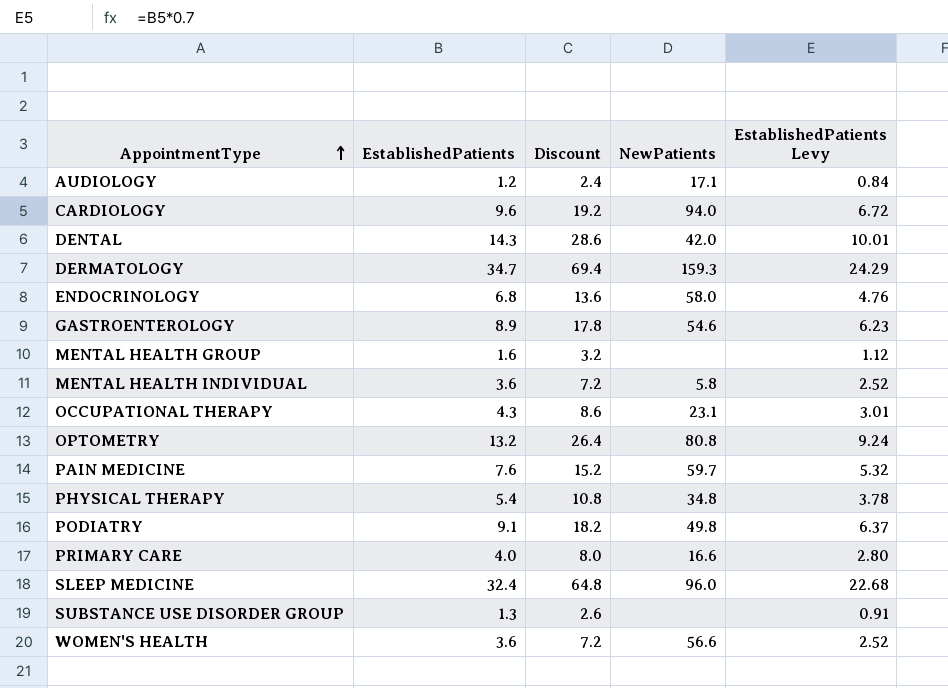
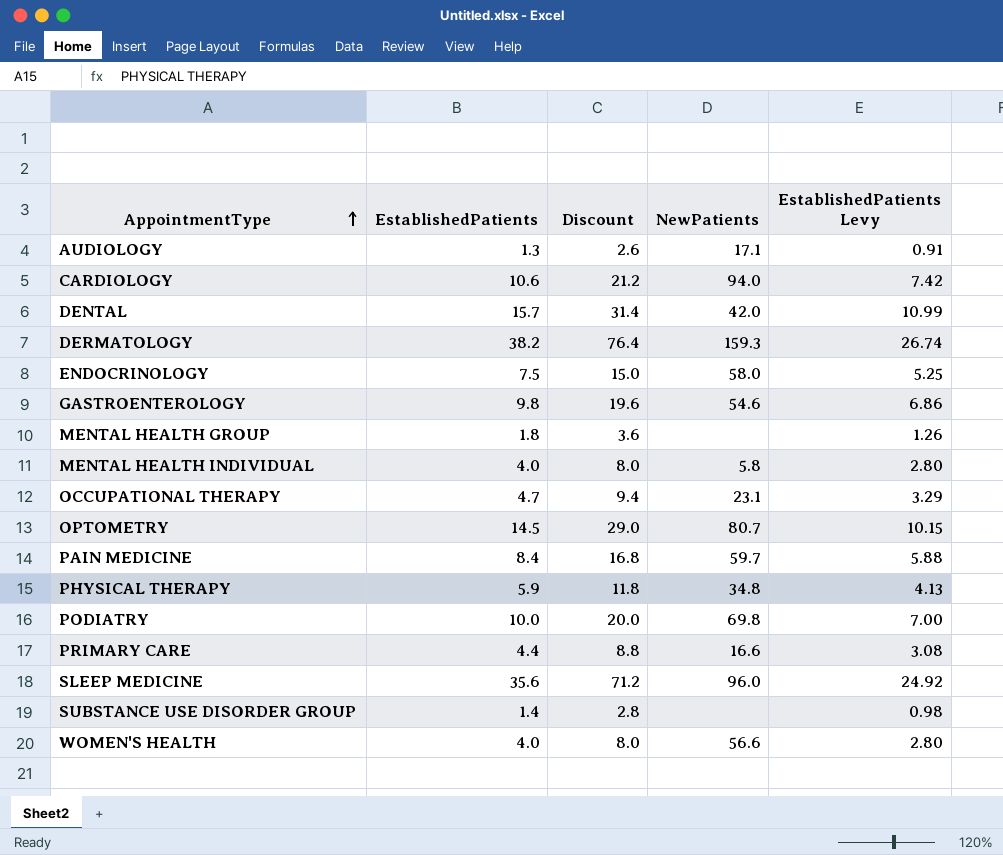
AUDIOLOGY | EstablishedPatients: 1.2 -> 1.3
AUDIOLOGY | Discount: 2.4 -> 2.6
AUDIOLOGY | EstablishedPatients Levy: 0.84 -> 0.91
CARDIOLOGY | EstablishedPatients: 9.6 -> 10.6
CARDIOLOGY | Discount: 19.2 -> 21.2
CARDIOLOGY | EstablishedPatients Levy: 6.72 -> 7.42
DENTAL | EstablishedPatients: 14.3 -> 15.7
DENTAL | Discount: 28.6 -> 31.4
DENTAL | EstablishedPatients Levy: 10.01 -> 10.99
DERMATOLOGY | EstablishedPatients: 34.7 -> 38.2
DERMATOLOGY | Discount: 69.4 -> 76.4
DERMATOLOGY | EstablishedPatients Levy: 24.29 -> 26.74
ENDOCRINOLOGY | EstablishedPatients: 6.8 -> 7.5
ENDOCRINOLOGY | Discount: 13.6 -> 15.0
ENDOCRINOLOGY | EstablishedPatients Levy: 4.76 -> 5.25
GASTROENTEROLOGY | EstablishedPatients: 8.9 -> 9.8
GASTROENTEROLOGY | Discount: 17.8 -> 19.6
GASTROENTEROLOGY | EstablishedPatients Levy: 6.23 -> 6.86
MENTAL HEALTH GROUP | EstablishedPatients: 1.6 -> 1.8
MENTAL HEALTH GROUP | Discount: 3.2 -> 3.6
MENTAL HEALTH GROUP | EstablishedPatients Levy: 1.12 -> 1.26
MENTAL HEALTH INDIVIDUAL | EstablishedPatients: 3.6 -> 4.0
MENTAL HEALTH INDIVIDUAL | Discount: 7.2 -> 8.0
MENTAL HEALTH INDIVIDUAL | EstablishedPatients Levy: 2.52 -> 2.80
OCCUPATIONAL THERAPY | EstablishedPatients: 4.3 -> 4.7
OCCUPATIONAL THERAPY | Discount: 8.6 -> 9.4
OCCUPATIONAL THERAPY | EstablishedPatients Levy: 3.01 -> 3.29
OPTOMETRY | EstablishedPatients: 13.2 -> 14.5
OPTOMETRY | Discount: 26.4 -> 29.0
OPTOMETRY | NewPatients: 80.8 -> 80.7
OPTOMETRY | EstablishedPatients Levy: 9.24 -> 10.15
PAIN MEDICINE | EstablishedPatients: 7.6 -> 8.4
PAIN MEDICINE | Discount: 15.2 -> 16.8
PAIN MEDICINE | EstablishedPatients Levy: 5.32 -> 5.88
PHYSICAL THERAPY | EstablishedPatients: 5.4 -> 5.9
PHYSICAL THERAPY | Discount: 10.8 -> 11.8
PHYSICAL THERAPY | EstablishedPatients Levy: 3.78 -> 4.13
PODIATRY | EstablishedPatients: 9.1 -> 10.0
PODIATRY | Discount: 18.2 -> 20.0
PODIATRY | NewPatients: 49.8 -> 69.8
PODIATRY | EstablishedPatients Levy: 6.37 -> 7.00
PRIMARY CARE | EstablishedPatients: 4.0 -> 4.4
PRIMARY CARE | Discount: 8.0 -> 8.8
PRIMARY CARE | EstablishedPatients Levy: 2.80 -> 3.08
SLEEP MEDICINE | EstablishedPatients: 32.4 -> 35.6
SLEEP MEDICINE | Discount: 64.8 -> 71.2
SLEEP MEDICINE | EstablishedPatients Levy: 22.68 -> 24.92
SUBSTANCE USE DISORDER GROUP | EstablishedPatients: 1.3 -> 1.4
SUBSTANCE USE DISORDER GROUP | Discount: 2.6 -> 2.8
SUBSTANCE USE DISORDER GROUP | EstablishedPatients Levy: 0.91 -> 0.98
WOMEN'S HEALTH | EstablishedPatients: 3.6 -> 4.0
WOMEN'S HEALTH | Discount: 7.2 -> 8.0
WOMEN'S HEALTH | EstablishedPatients Levy: 2.52 -> 2.80

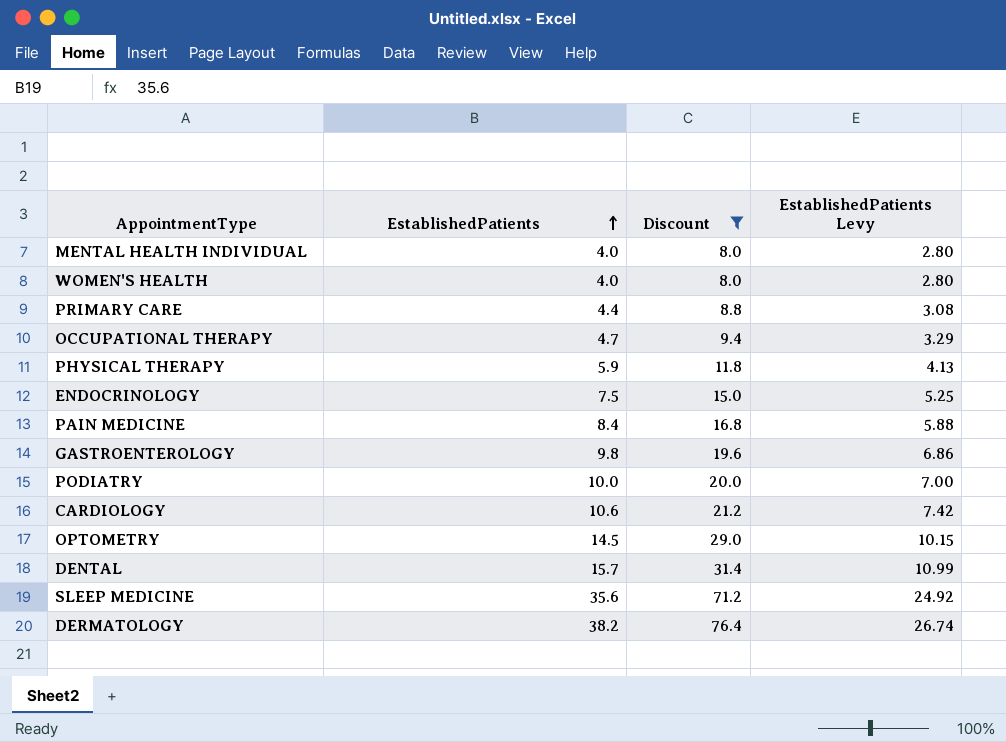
filter: none -> Discount >= 8.0
row order: AppointmentType ascending -> EstablishedPatients ascending
column NewPatients | position: 4 -> none

